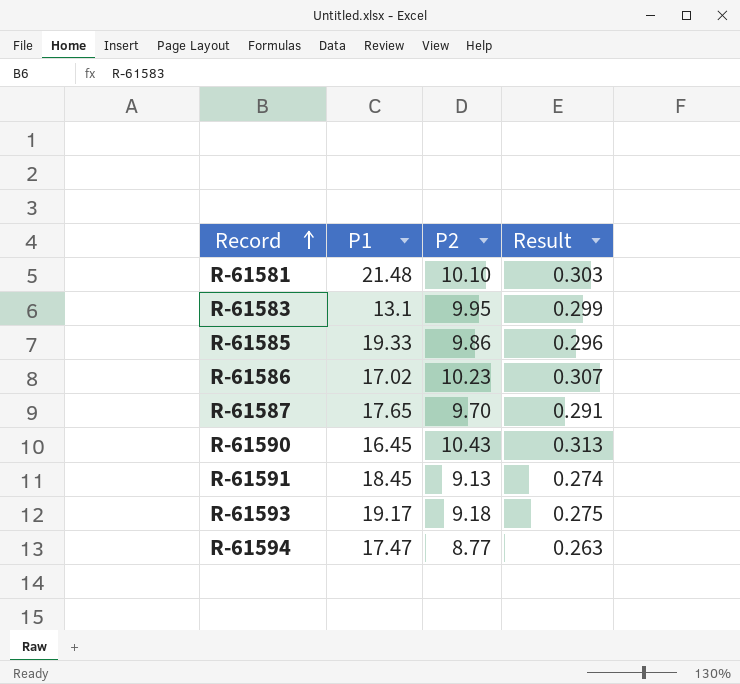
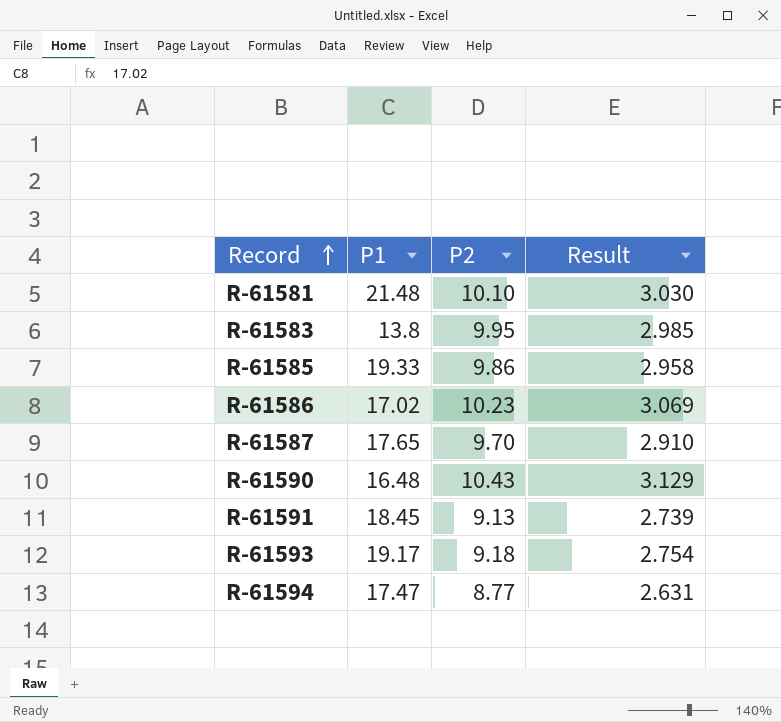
column Result | formula: [P2] * 0.03 -> [P2] * 0.3
R-61583 | P1: 13.1 -> 13.8
R-61590 | P1: 16.45 -> 16.48

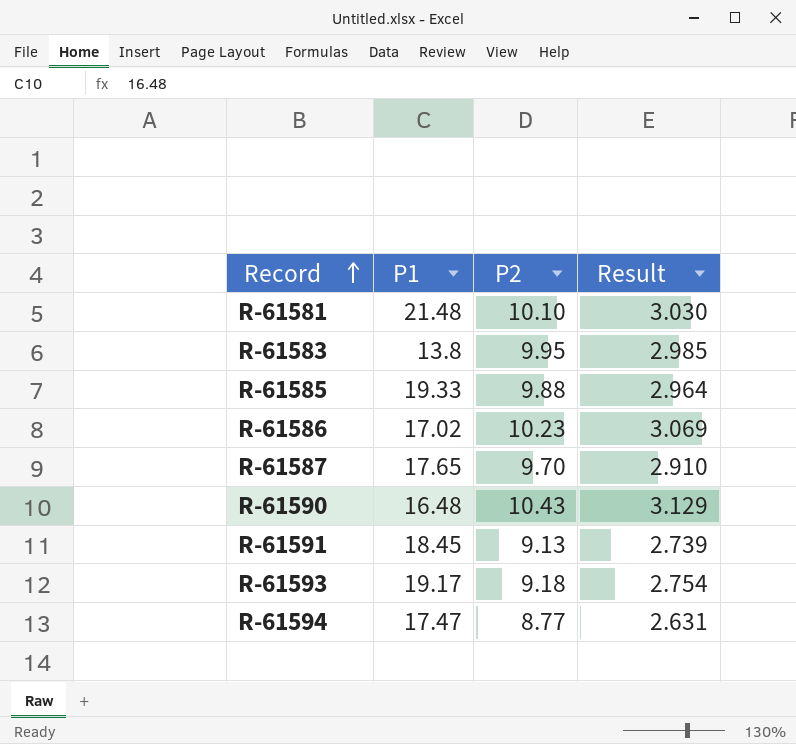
R-61585 | P2: 9.86 -> 9.88
R-61585 | Result: 2.958 -> 2.964

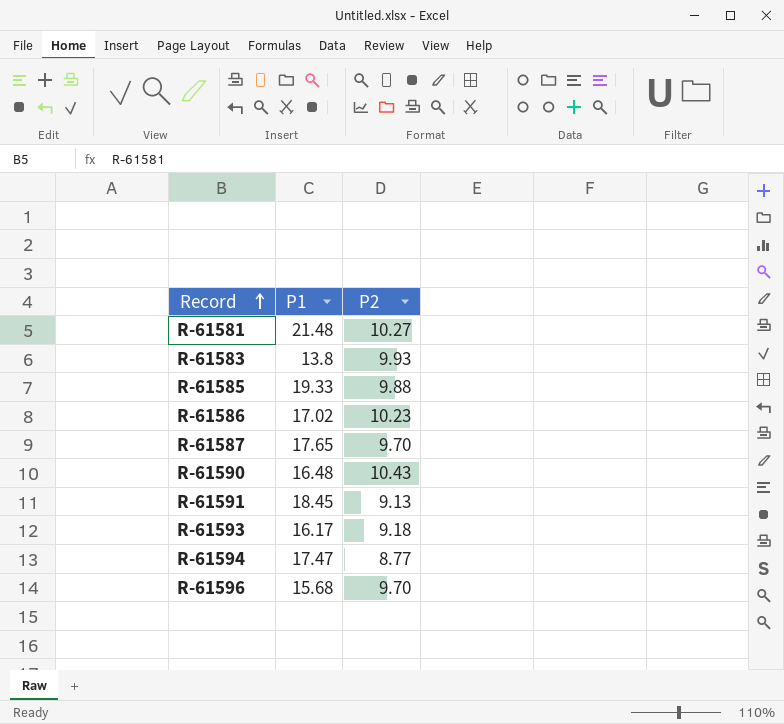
column Result | formula: [P2] * 0.3 -> none
R-61581 | P2: 10.10 -> 10.27
R-61583 | P2: 9.95 -> 9.93
R-61593 | P1: 19.17 -> 16.17
row R-61596: none -> 15.68 | 9.70

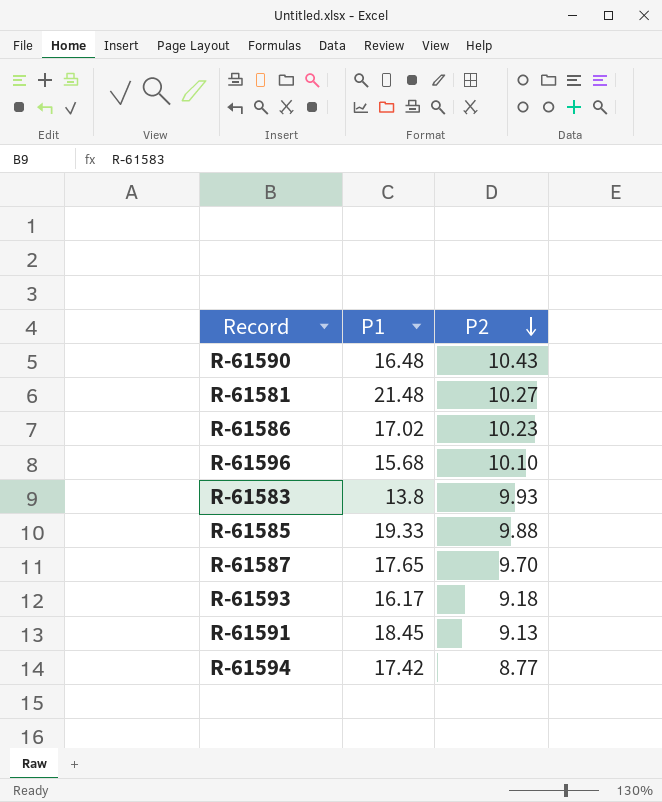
row order: Record ascending -> P2 descending
R-61596 | P2: 9.70 -> 10.10
R-61594 | P1: 17.47 -> 17.42

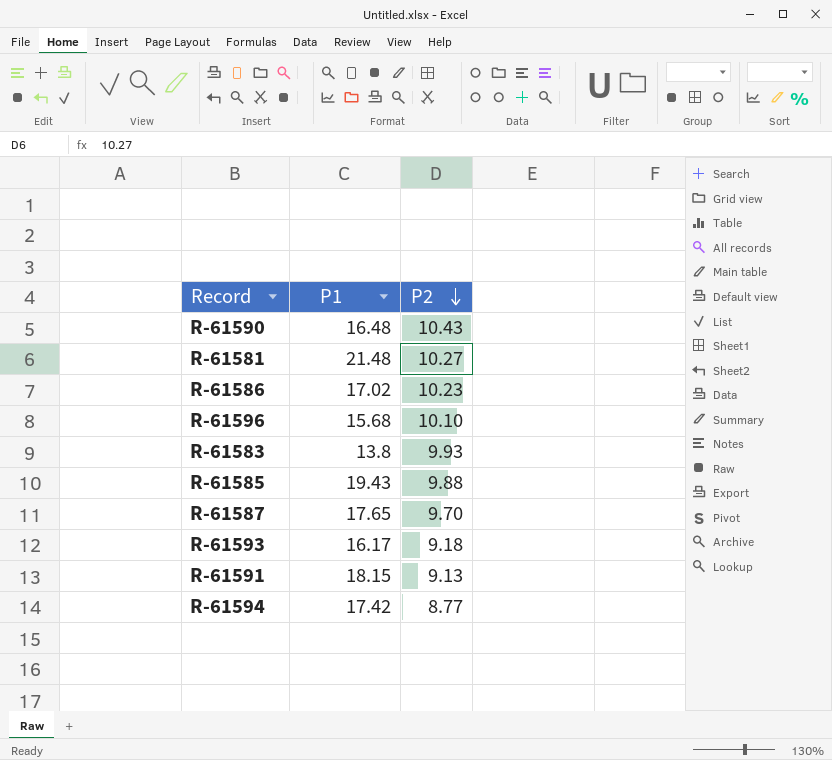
R-61585 | P1: 19.33 -> 19.43
R-61591 | P1: 18.45 -> 18.15

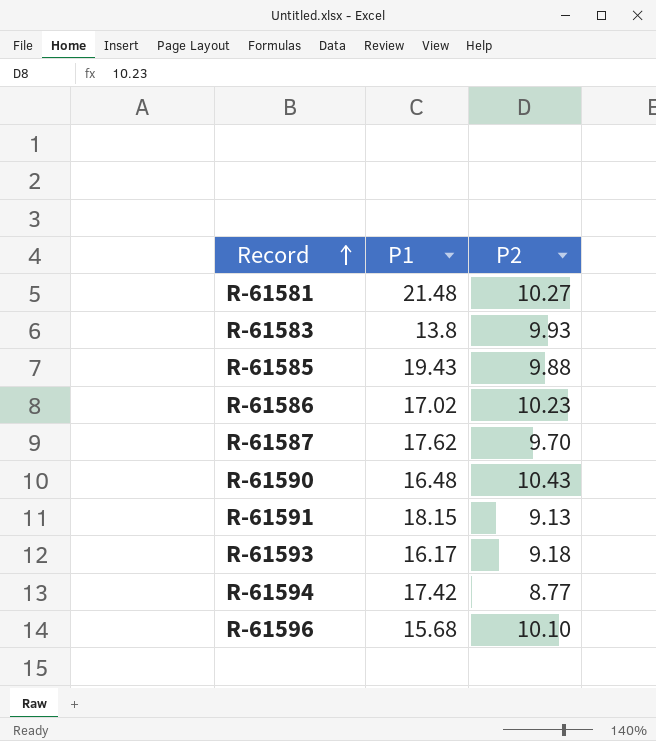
row order: P2 descending -> Record ascending
R-61587 | P1: 17.65 -> 17.62

